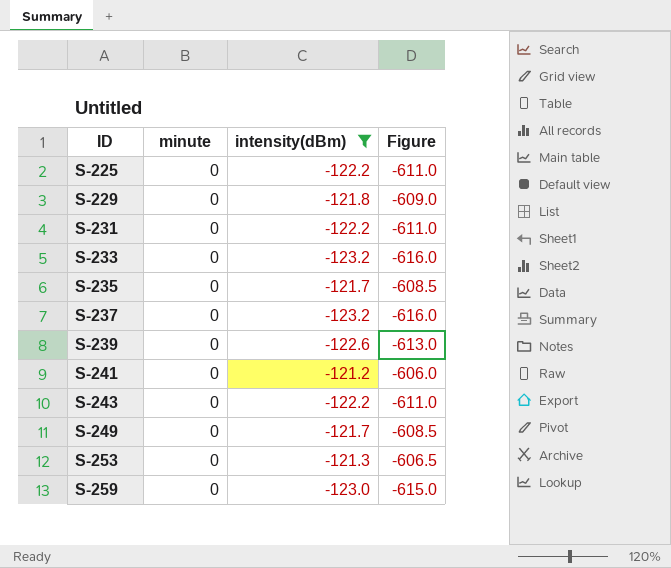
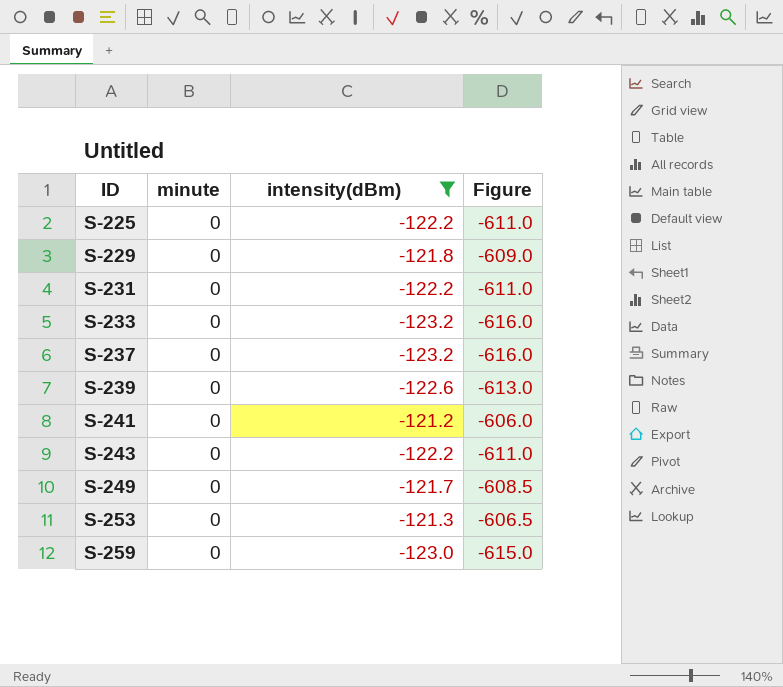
row S-235: 0 | -121.7 | -608.5 -> none

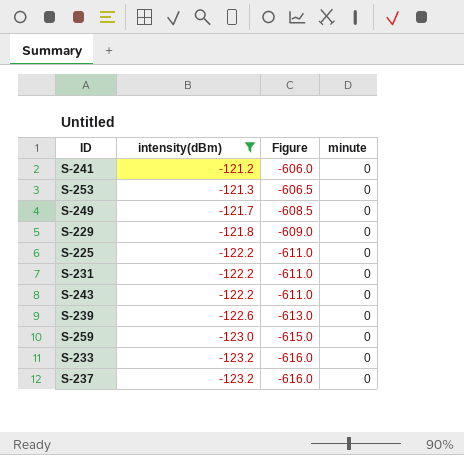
row order: ID ascending -> intensity(dBm) descending
column minute | position: 2 -> 4

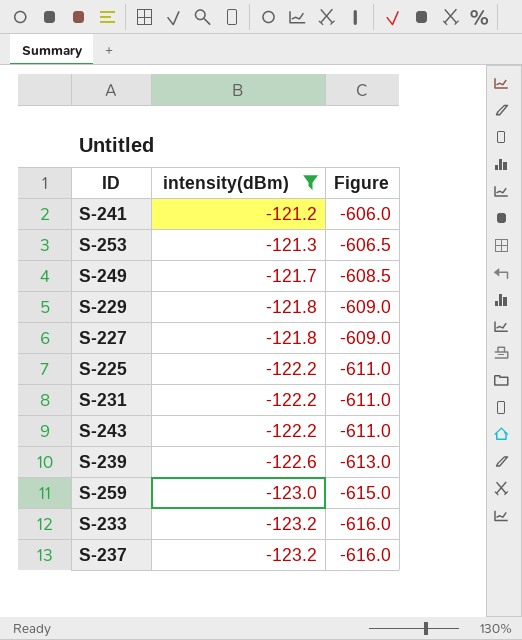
column minute | position: 4 -> none
row S-227: none -> -121.8 | -609.0

